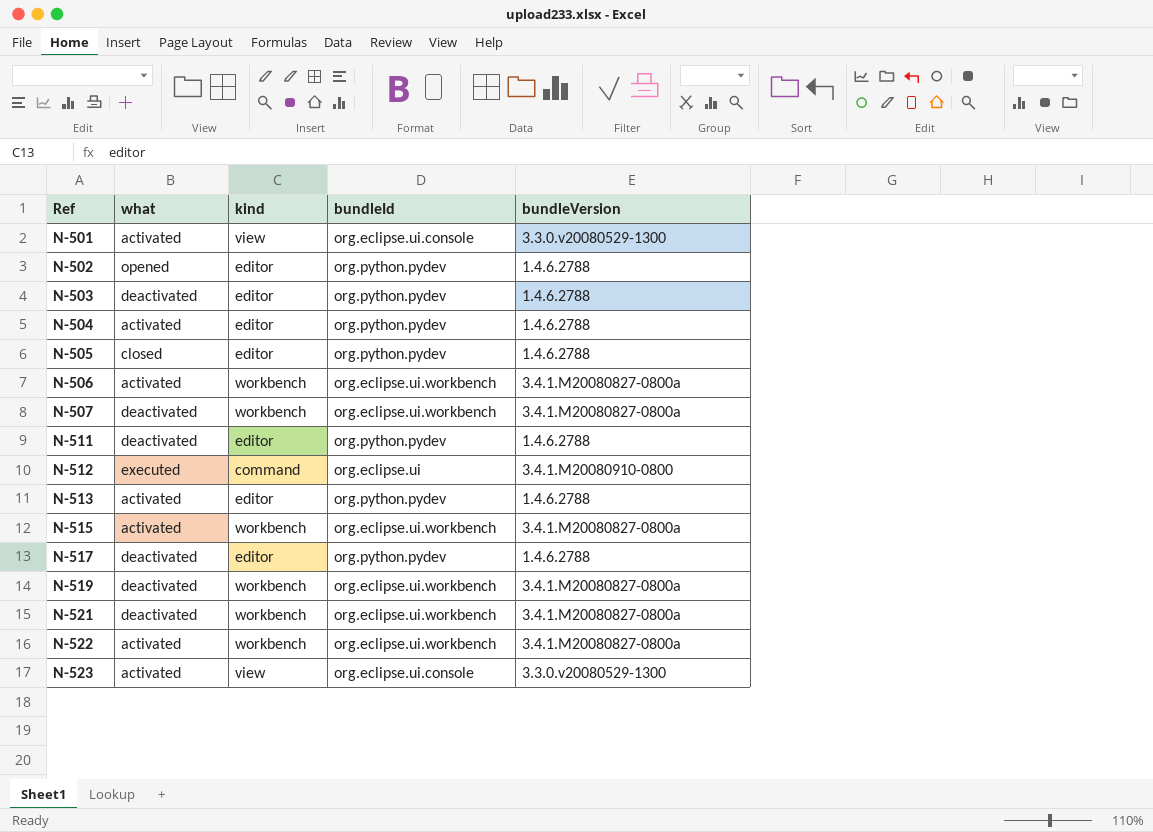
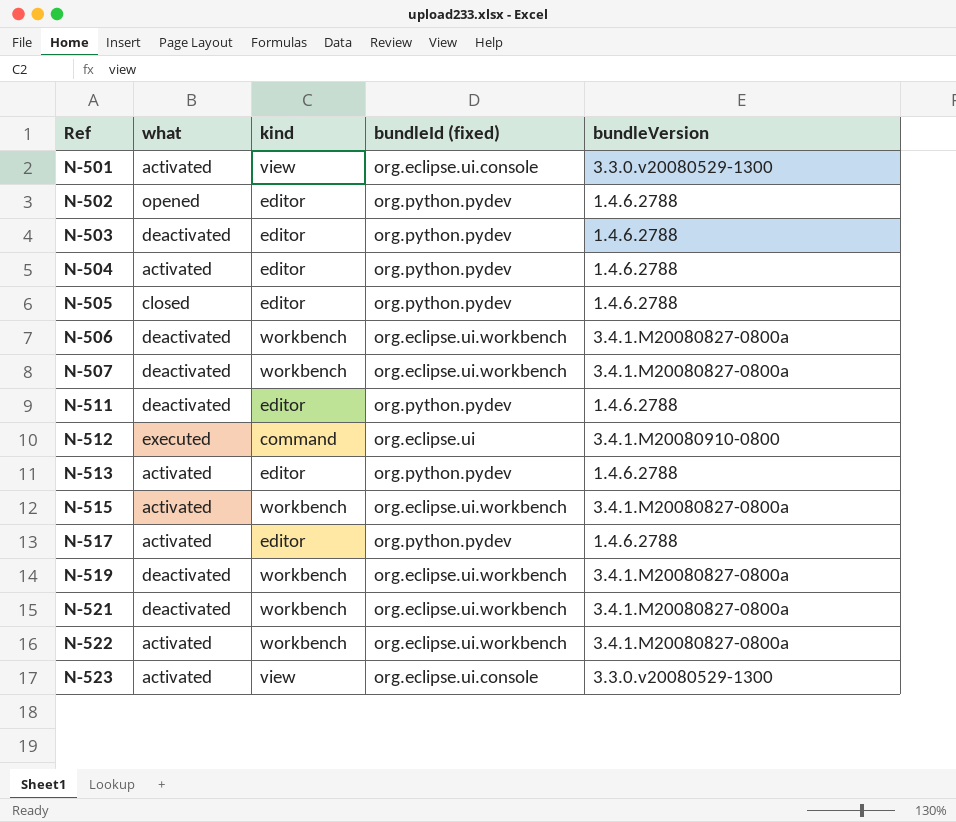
column name: bundleId -> bundleId (fixed)
N-506 | what: activated -> deactivated
N-517 | what: deactivated -> activated

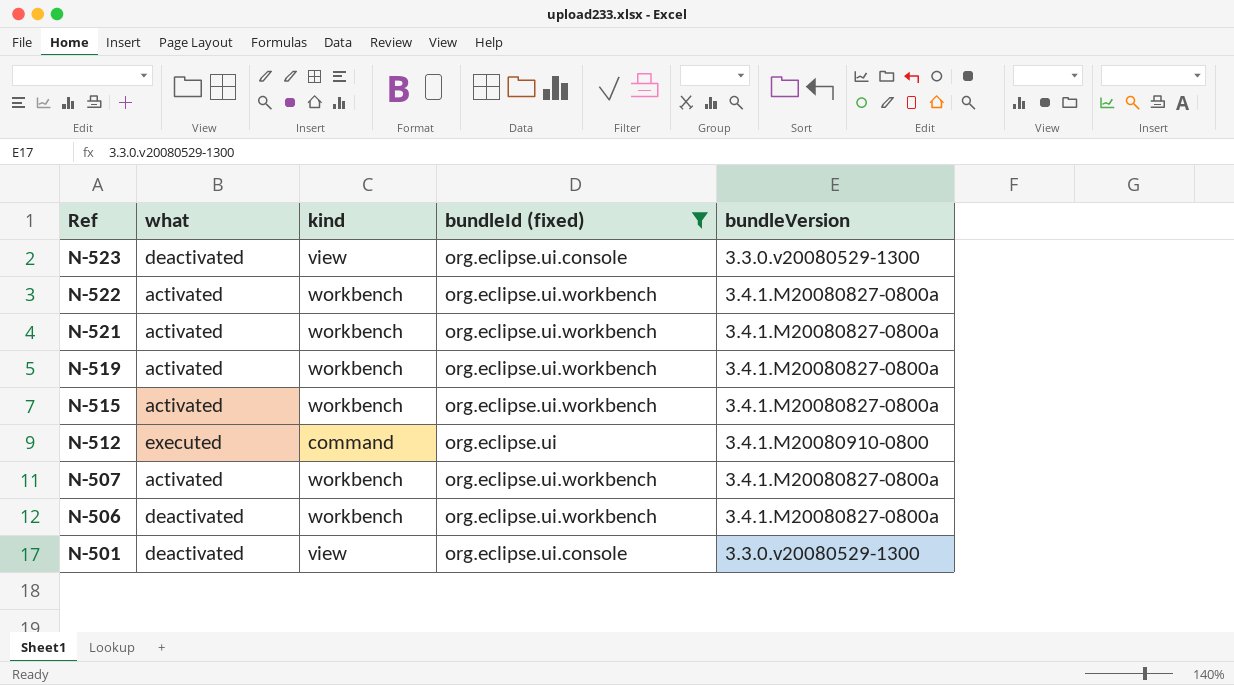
filter: none -> bundleId (fixed) != org.python.pydev
row order: Ref ascending -> Ref descending
N-523 | what: activated -> deactivated
N-521 | what: deactivated -> activated
N-519 | what: deactivated -> activated
N-507 | what: deactivated -> activated
N-501 | what: activated -> deactivated

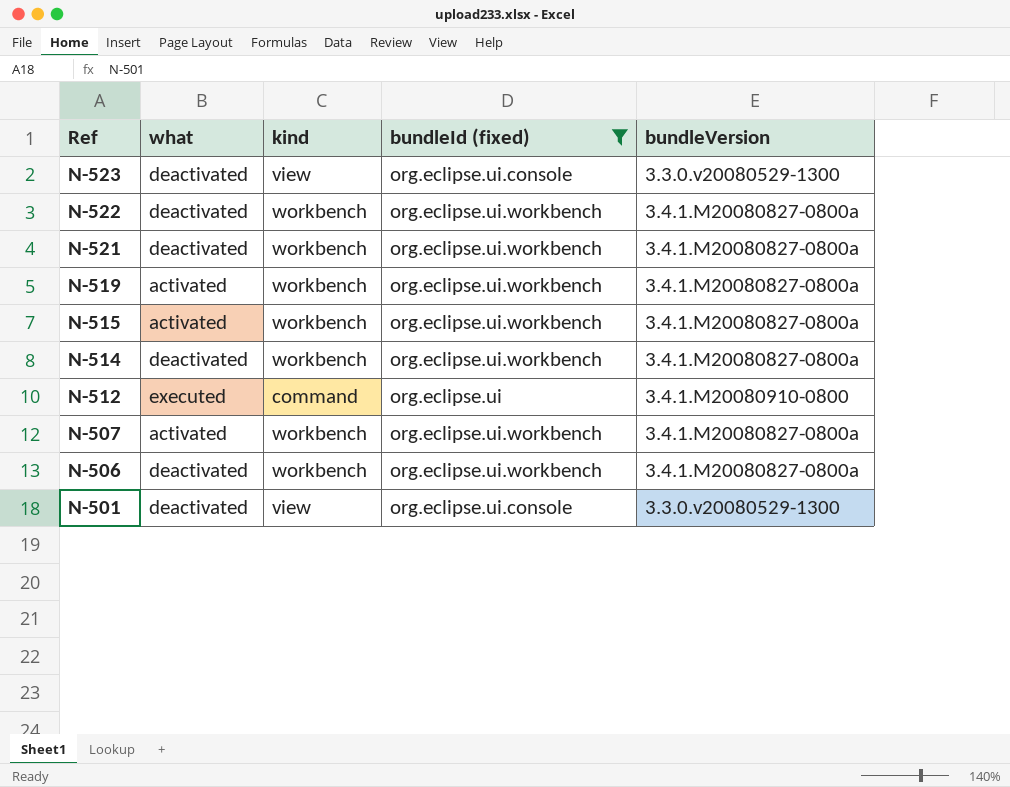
N-522 | what: activated -> deactivated
N-521 | what: activated -> deactivated
row N-514: none -> deactivated | workbench | org.eclipse.ui.workbench | 3.4.1.M20080827-0800a

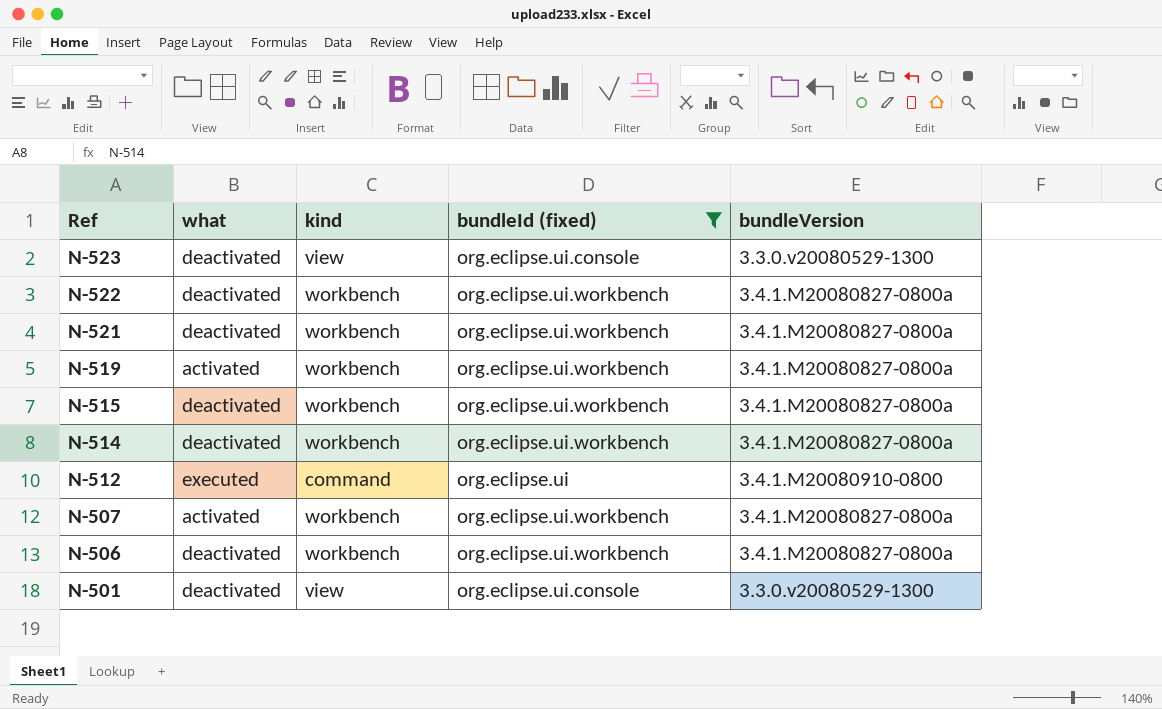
N-515 | what: activated -> deactivated

